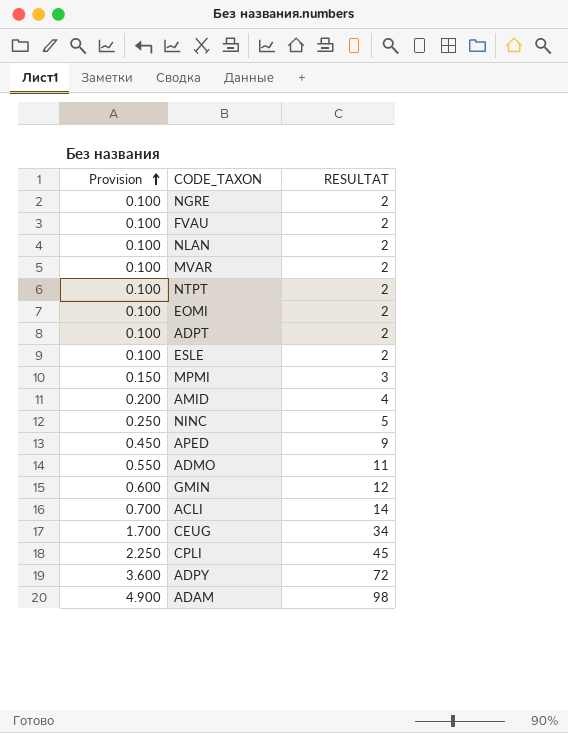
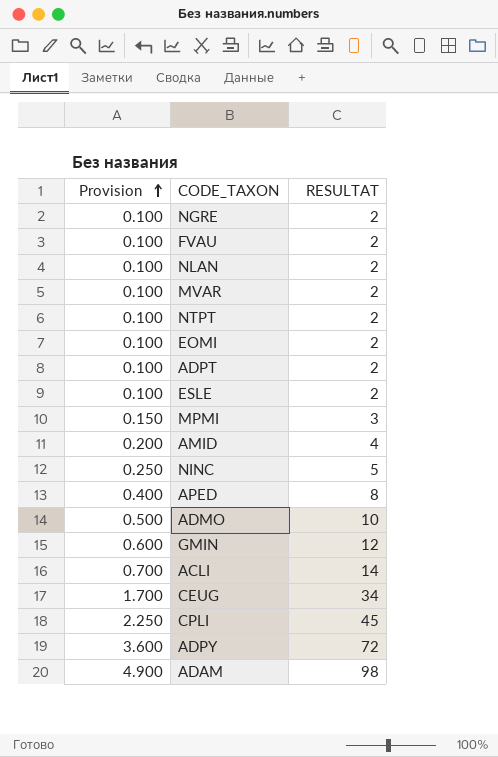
APED | Provision: 0.450 -> 0.400
APED | RESULTAT: 9 -> 8
ADMO | Provision: 0.550 -> 0.500
ADMO | RESULTAT: 11 -> 10

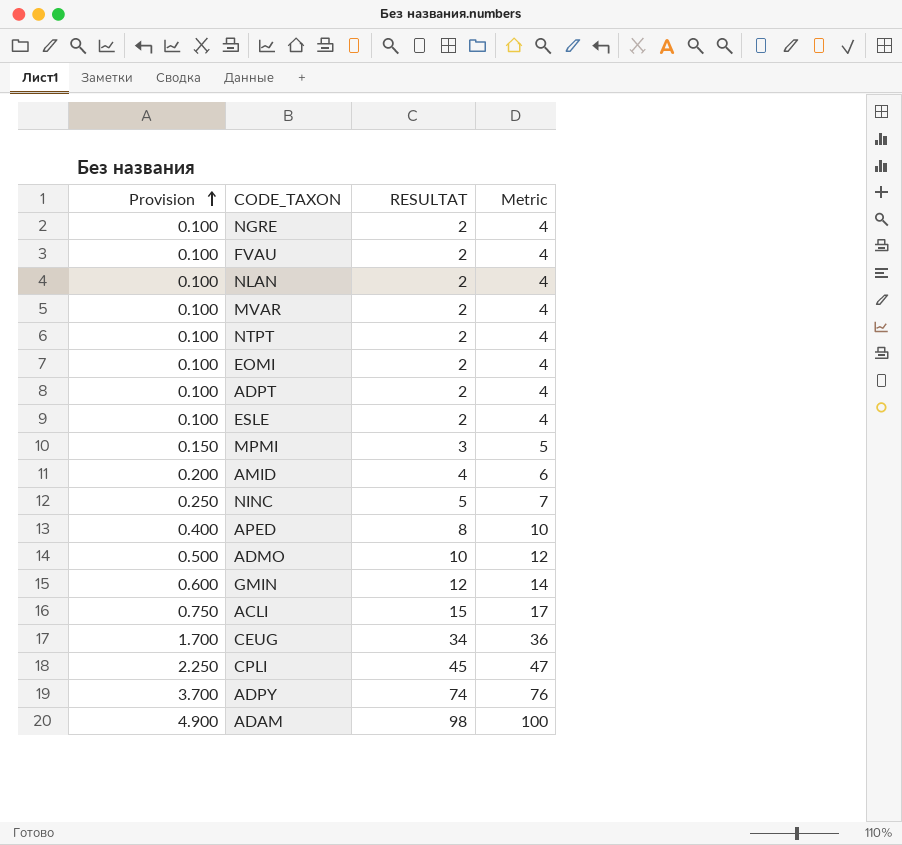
column Metric | formula: none -> [RESULTAT] + 2
ACLI | Provision: 0.700 -> 0.750
ACLI | RESULTAT: 14 -> 15
ADPY | Provision: 3.600 -> 3.700
ADPY | RESULTAT: 72 -> 74

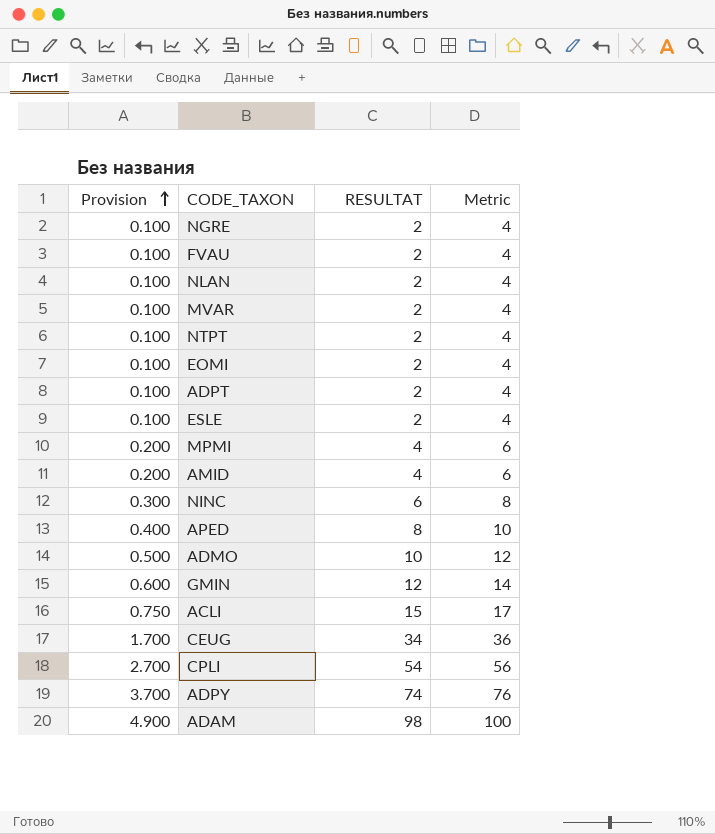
MPMI | Provision: 0.150 -> 0.200
MPMI | RESULTAT: 3 -> 4
MPMI | Metric: 5 -> 6
NINC | Provision: 0.250 -> 0.300
NINC | RESULTAT: 5 -> 6
NINC | Metric: 7 -> 8
CPLI | Provision: 2.250 -> 2.700
CPLI | RESULTAT: 45 -> 54
CPLI | Metric: 47 -> 56

